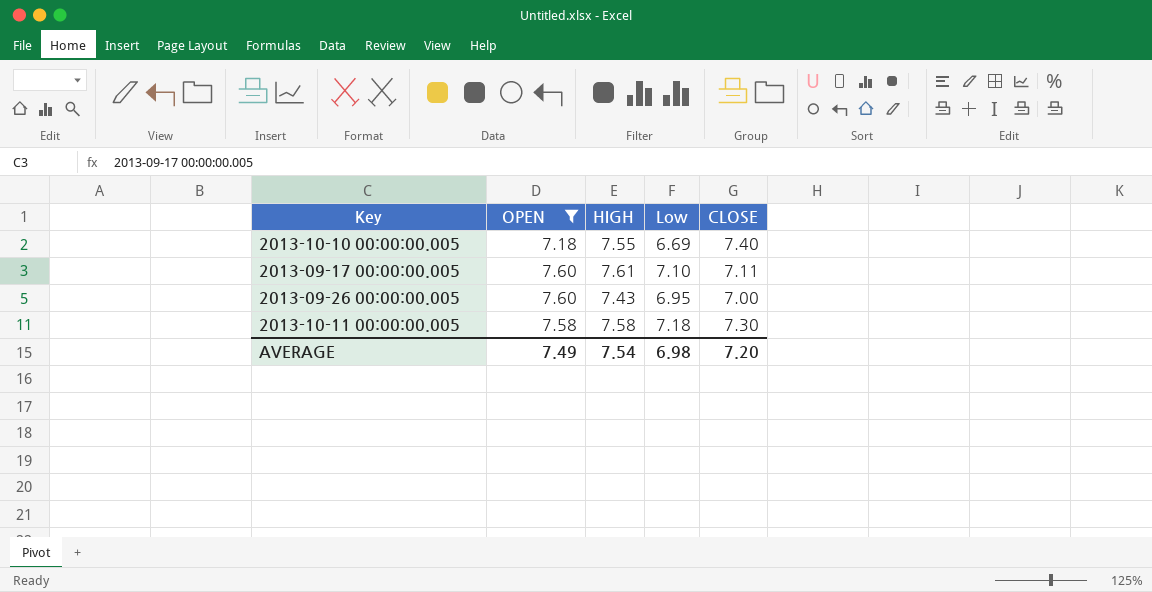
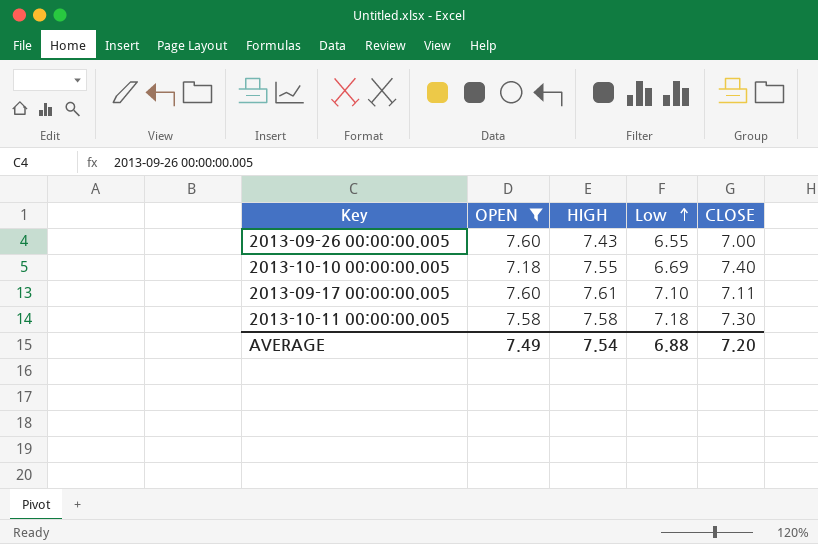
row order: none -> Low ascending
2013-09-26 00:00:00.005 | Low: 6.95 -> 6.55
AVERAGE | Low: 6.98 -> 6.88

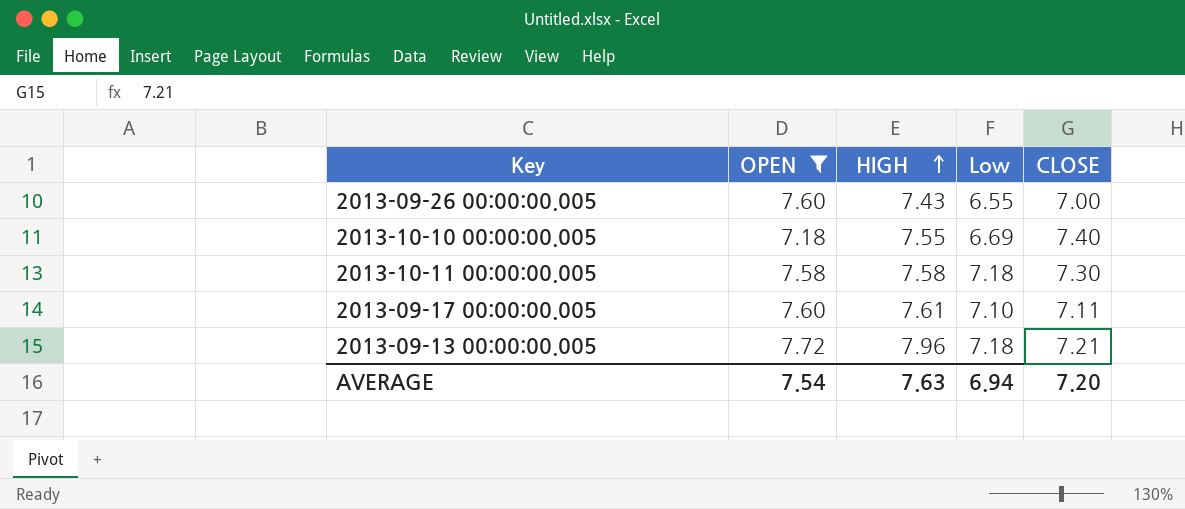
row order: Low ascending -> HIGH ascending
row 2013-09-13 00:00:00.005: none -> 7.72 | 7.96 | 7.18 | 7.21
AVERAGE | OPEN: 7.49 -> 7.54
AVERAGE | HIGH: 7.54 -> 7.63
AVERAGE | Low: 6.88 -> 6.94

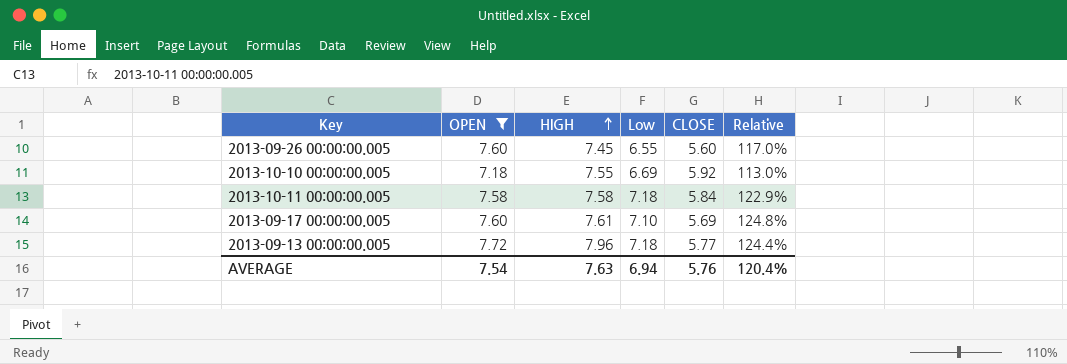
column Relative | formula: none -> [Low] / [CLOSE]
2013-09-26 00:00:00.005 | HIGH: 7.43 -> 7.45
2013-09-26 00:00:00.005 | CLOSE: 7.00 -> 5.60
2013-10-10 00:00:00.005 | CLOSE: 7.40 -> 5.92
2013-10-11 00:00:00.005 | CLOSE: 7.30 -> 5.84
2013-09-17 00:00:00.005 | CLOSE: 7.11 -> 5.69
2013-09-13 00:00:00.005 | CLOSE: 7.21 -> 5.77
AVERAGE | CLOSE: 7.20 -> 5.76

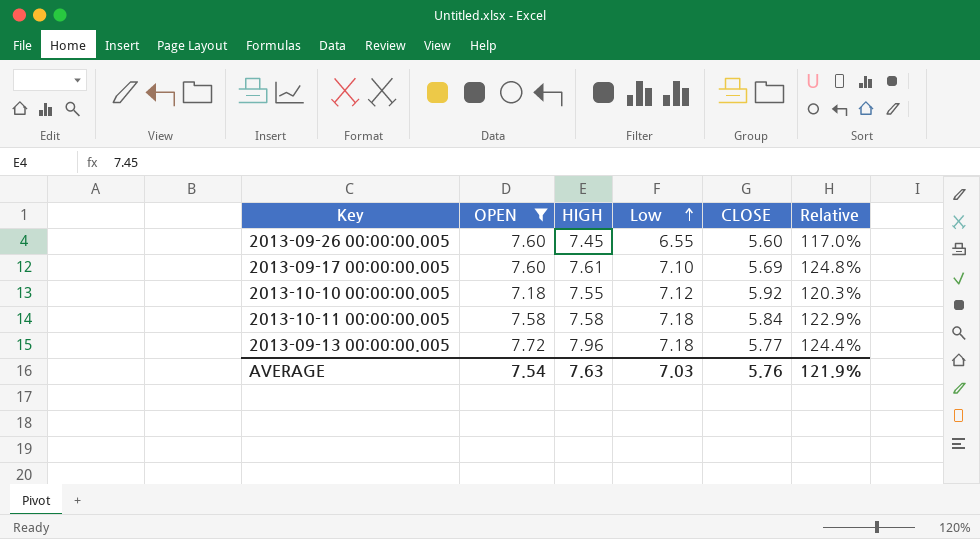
row order: HIGH ascending -> Low ascending
2013-10-10 00:00:00.005 | Low: 6.69 -> 7.12
2013-10-10 00:00:00.005 | Relative: 113.0% -> 120.3%
AVERAGE | Low: 6.94 -> 7.03
AVERAGE | Relative: 120.4% -> 121.9%

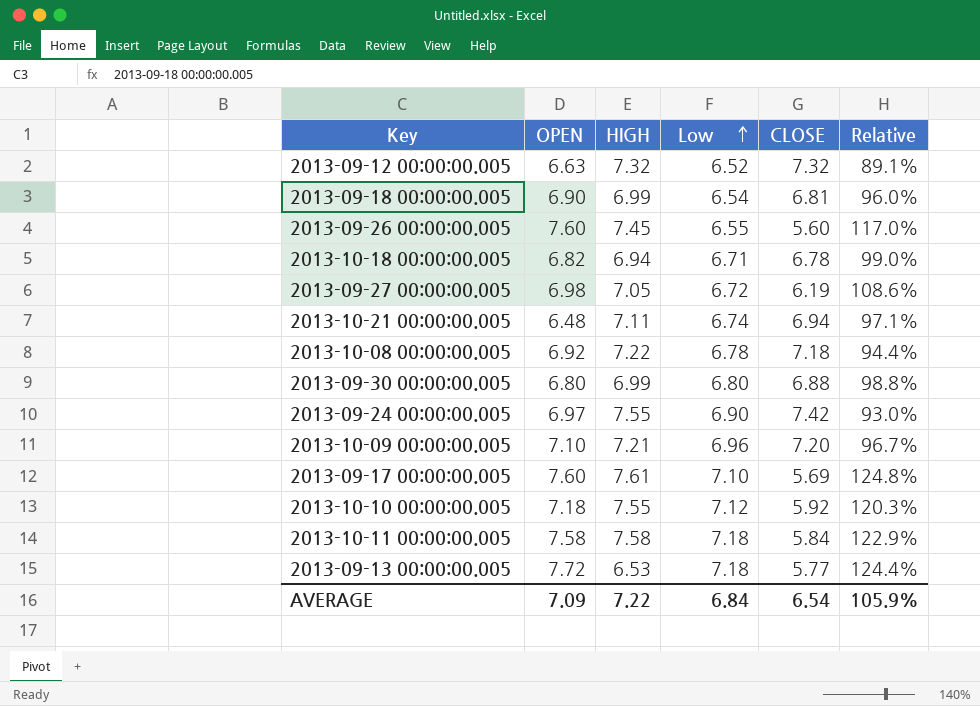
filter: OPEN >= 7.18 -> none
2013-09-13 00:00:00.005 | HIGH: 7.96 -> 6.53
AVERAGE | OPEN: 7.54 -> 7.09
AVERAGE | HIGH: 7.63 -> 7.22
AVERAGE | Low: 7.03 -> 6.84
AVERAGE | CLOSE: 5.76 -> 6.54
AVERAGE | Relative: 121.9% -> 105.9%

